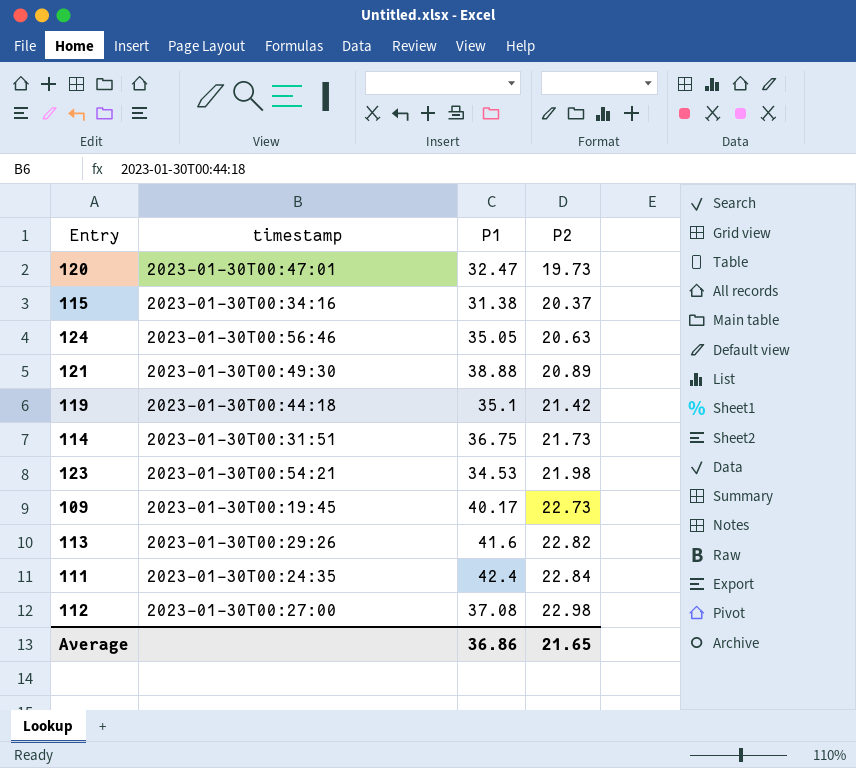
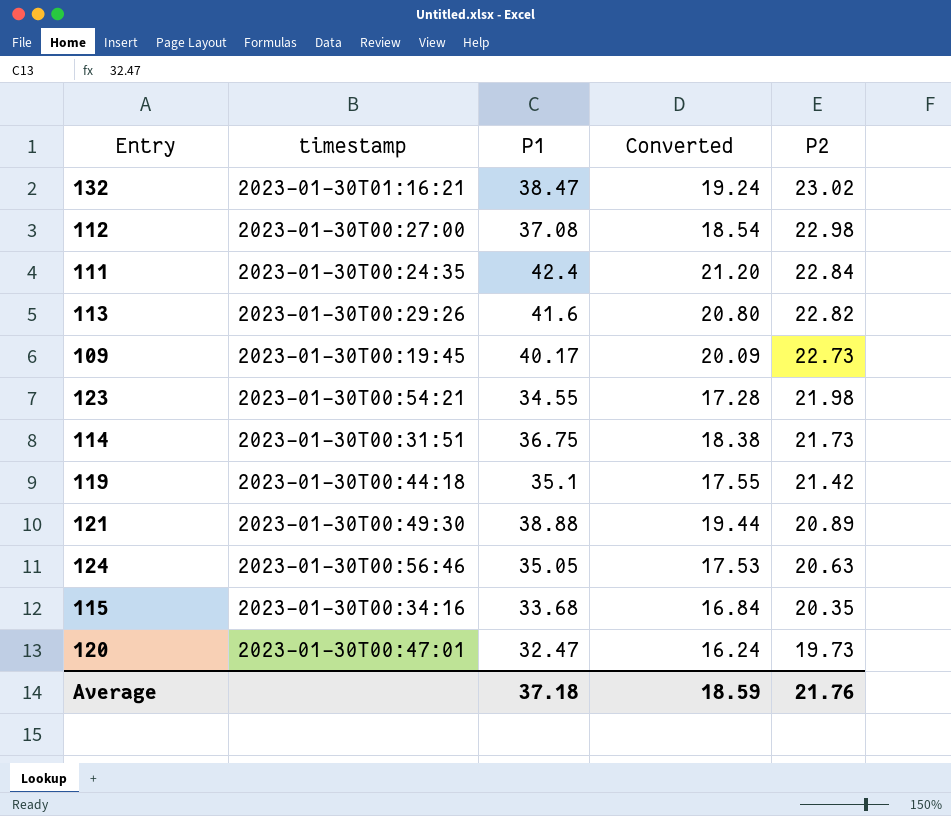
row order: P2 ascending -> P2 descending
column Converted | formula: none -> [P1] * 0.5
row 132: none -> 2023-01-30T01:16:21 | 38.47 | 19.24 | 23.02
123 | P1: 34.53 -> 34.55
115 | P1: 31.38 -> 33.68
115 | P2: 20.37 -> 20.35
Average | P1: 36.86 -> 37.18
Average | P2: 21.65 -> 21.76

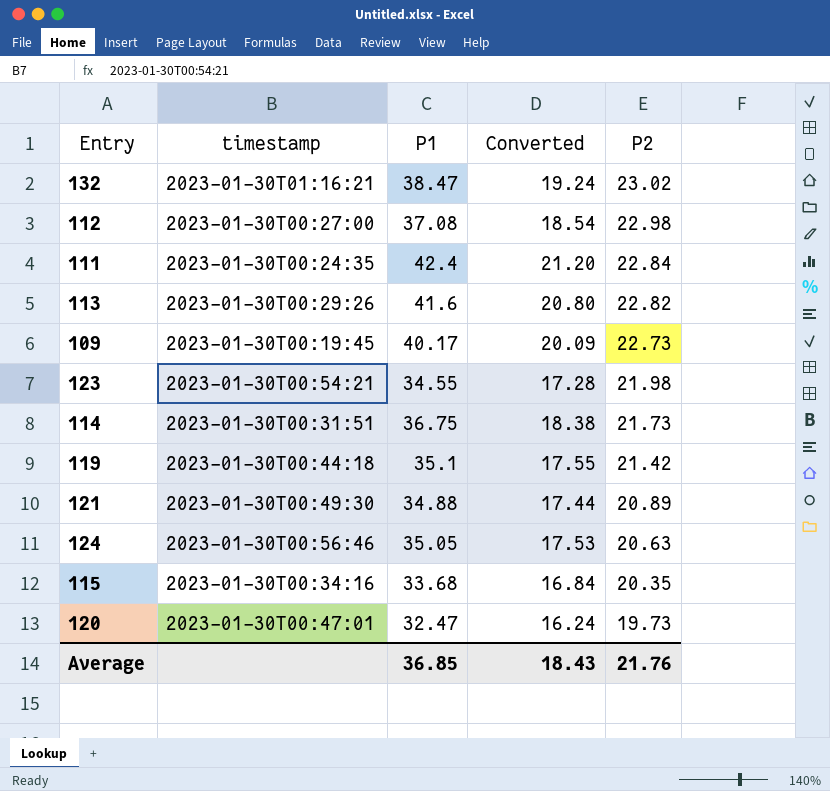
121 | P1: 38.88 -> 34.88
121 | Converted: 19.44 -> 17.44
Average | P1: 37.18 -> 36.85
Average | Converted: 18.59 -> 18.43

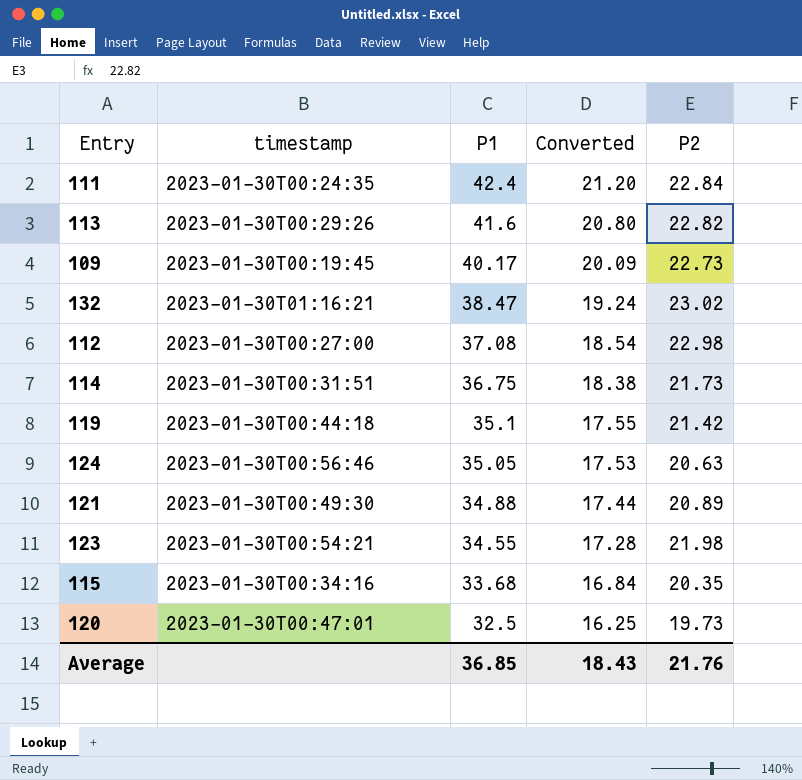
row order: P2 descending -> P1 descending
120 | P1: 32.47 -> 32.5
120 | Converted: 16.24 -> 16.25

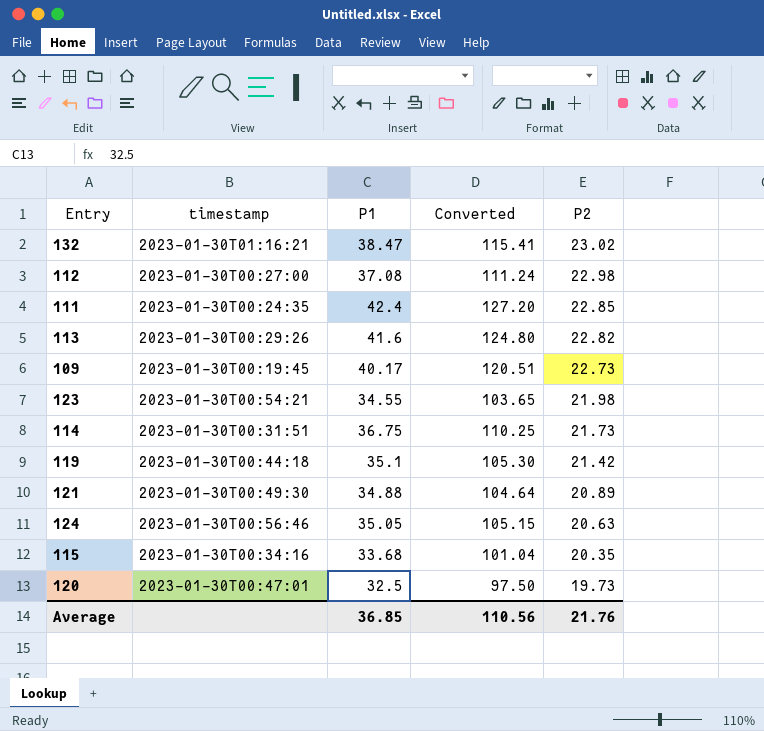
row order: P1 descending -> P2 descending
column Converted | formula: [P1] * 0.5 -> [P1] * 3
111 | P2: 22.84 -> 22.85
Average | Converted: 18.43 -> 110.56

